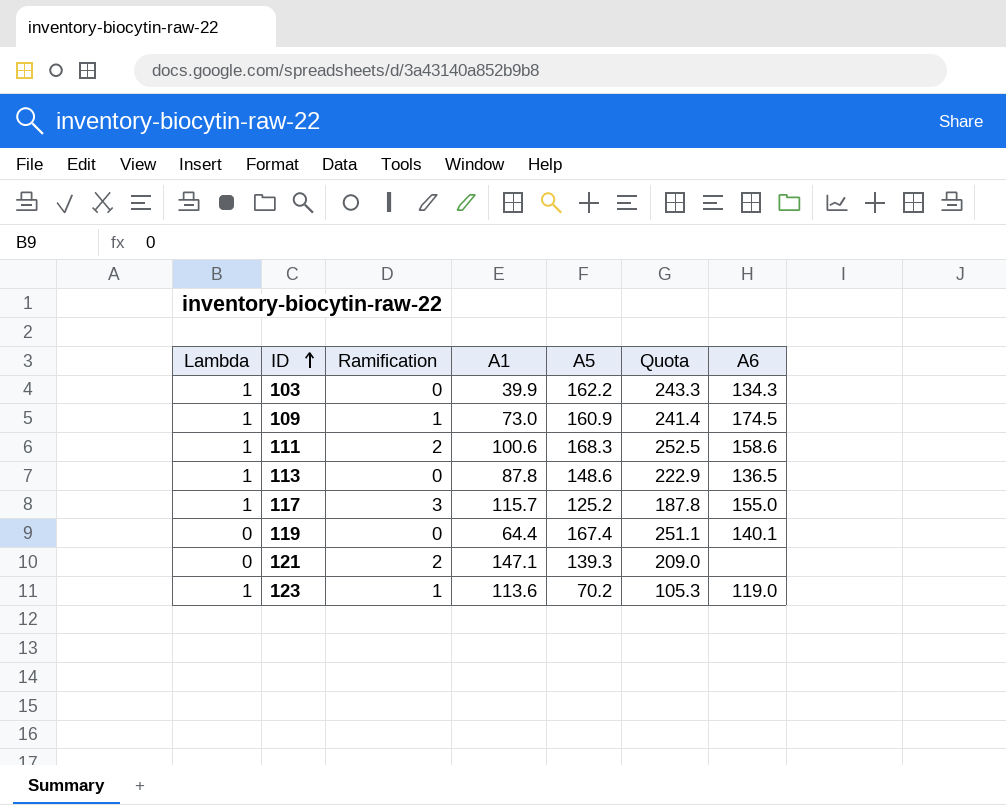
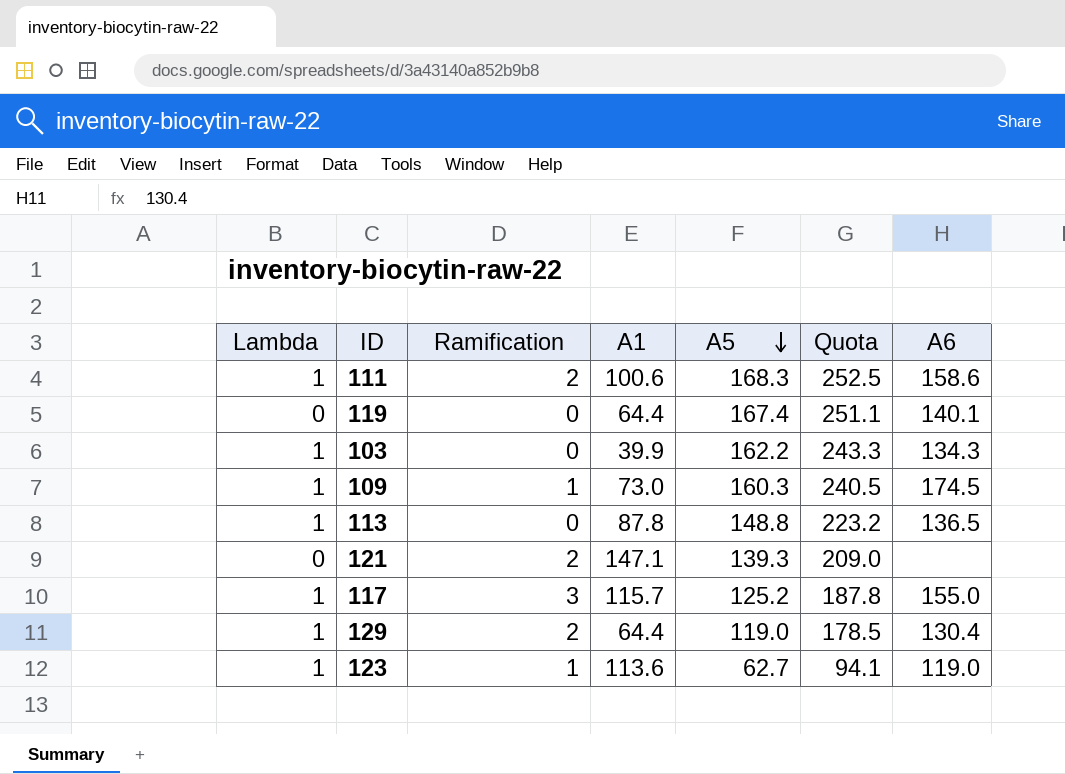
row order: ID ascending -> A5 descending
109 | A5: 160.9 -> 160.3
109 | Quota: 241.4 -> 240.5
113 | A5: 148.6 -> 148.8
113 | Quota: 222.9 -> 223.2
row 129: none -> 1 | 2 | 64.4 | 119.0 | 178.5 | 130.4
123 | A5: 70.2 -> 62.7
123 | Quota: 105.3 -> 94.1

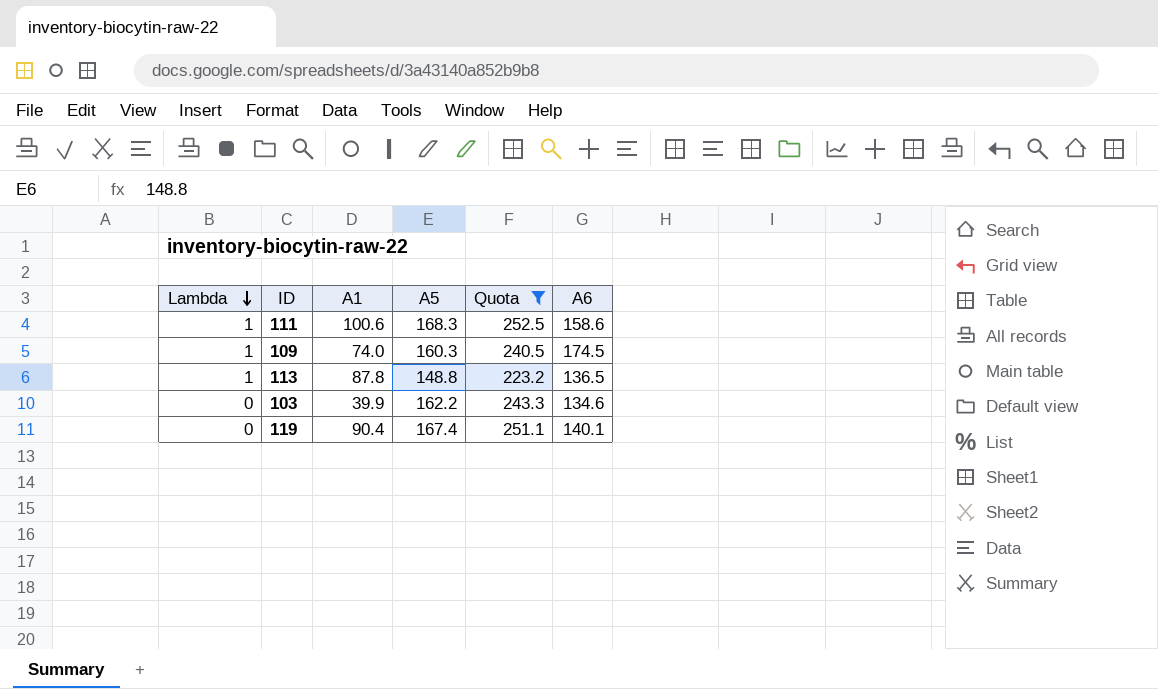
filter: none -> Quota >= 223.2
row order: A5 descending -> Lambda descending
column Ramification | position: 3 -> none
109 | A1: 73.0 -> 74.0
103 | Lambda: 1 -> 0
103 | A6: 134.3 -> 134.6
119 | A1: 64.4 -> 90.4

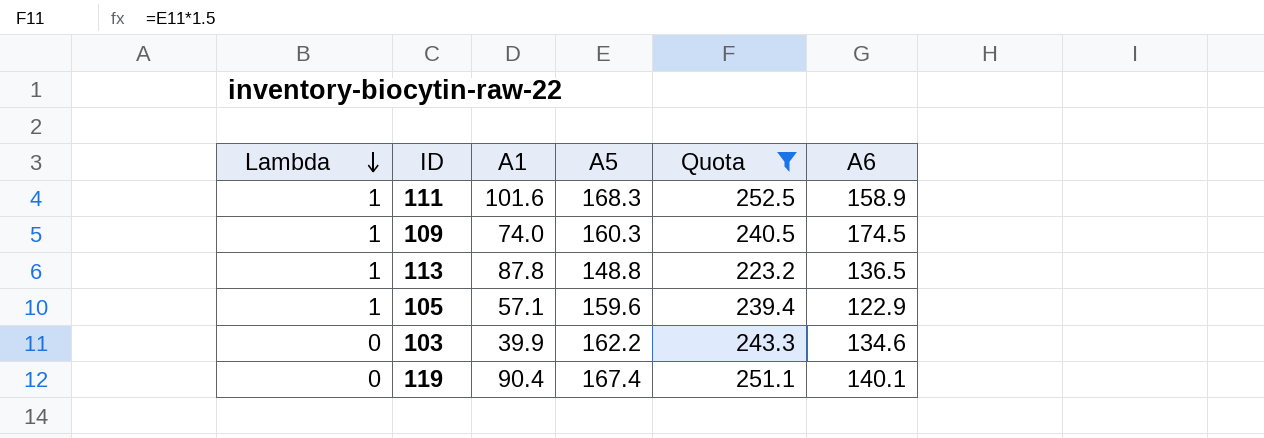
111 | A1: 100.6 -> 101.6
111 | A6: 158.6 -> 158.9
row 105: none -> 1 | 57.1 | 159.6 | 239.4 | 122.9

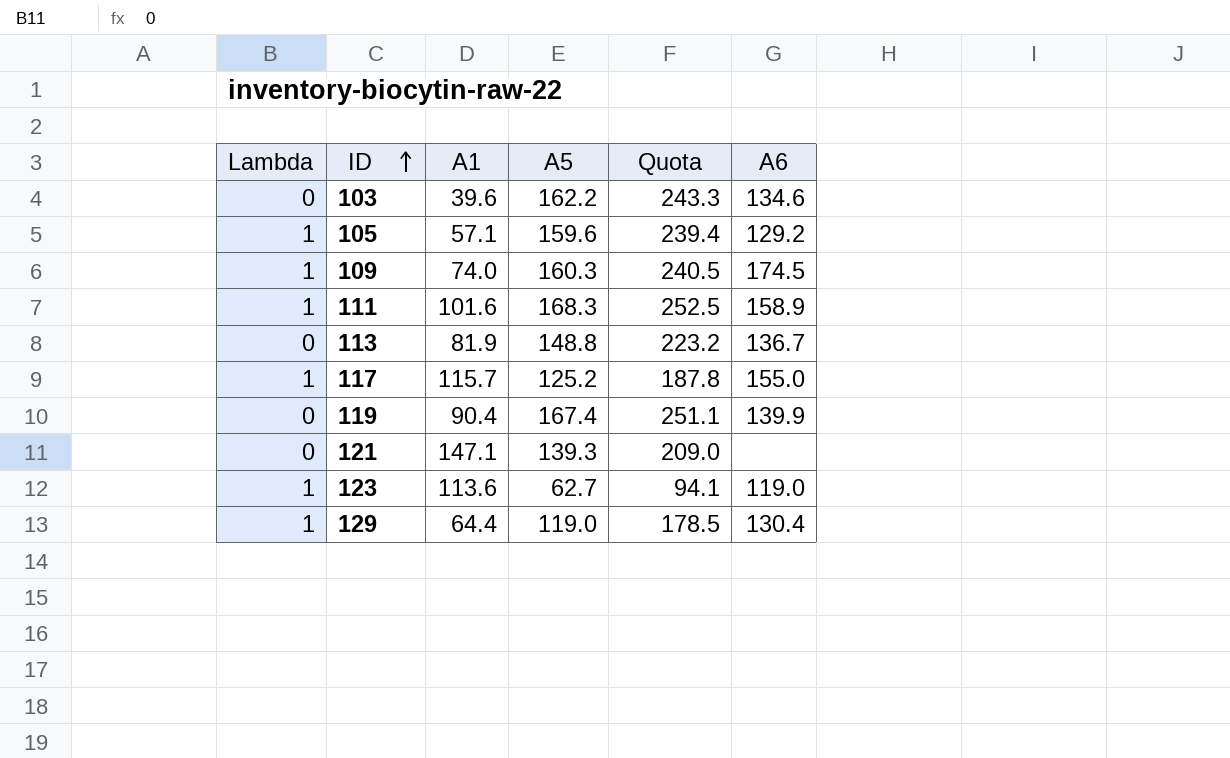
filter: Quota >= 223.2 -> none
row order: Lambda descending -> ID ascending
103 | A1: 39.9 -> 39.6
105 | A6: 122.9 -> 129.2
113 | Lambda: 1 -> 0
113 | A1: 87.8 -> 81.9
113 | A6: 136.5 -> 136.7
119 | A6: 140.1 -> 139.9

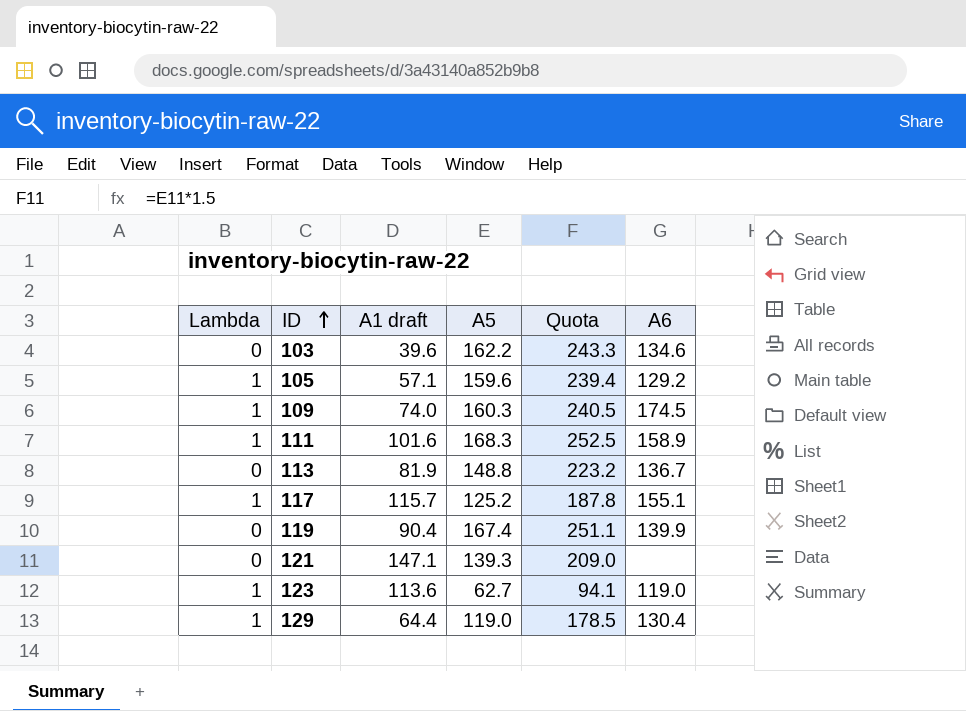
column name: A1 -> A1 draft
117 | A6: 155.0 -> 155.1

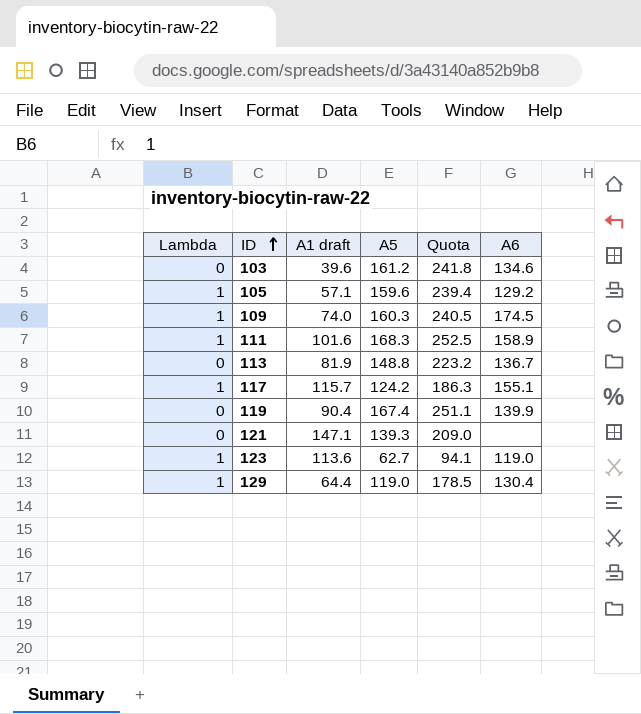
103 | A5: 162.2 -> 161.2
103 | Quota: 243.3 -> 241.8
117 | A5: 125.2 -> 124.2
117 | Quota: 187.8 -> 186.3

